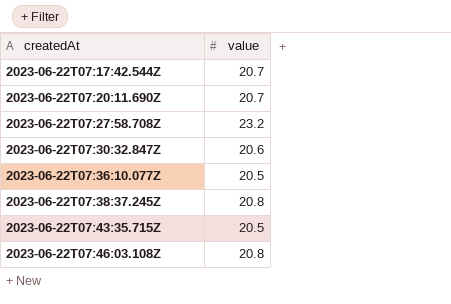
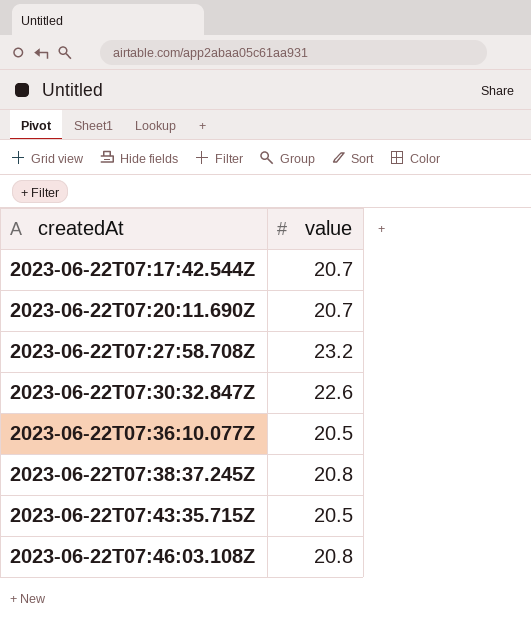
2023-06-22T07:30:32.847Z | value: 20.6 -> 22.6

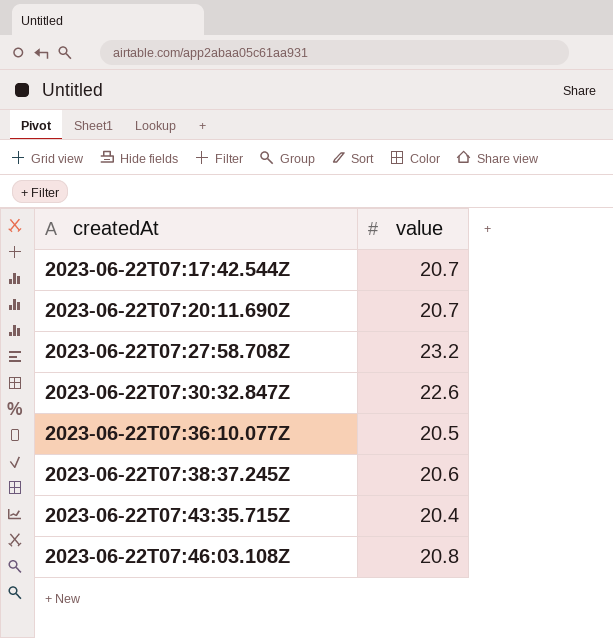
2023-06-22T07:38:37.245Z | value: 20.8 -> 20.6
2023-06-22T07:43:35.715Z | value: 20.5 -> 20.4

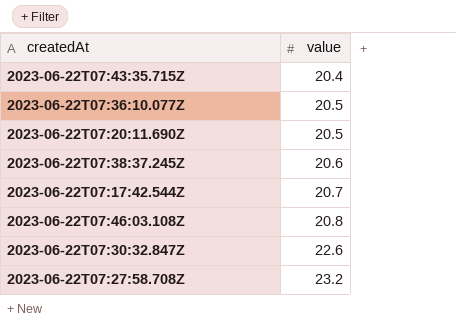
row order: createdAt ascending -> value ascending
2023-06-22T07:20:11.690Z | value: 20.7 -> 20.5

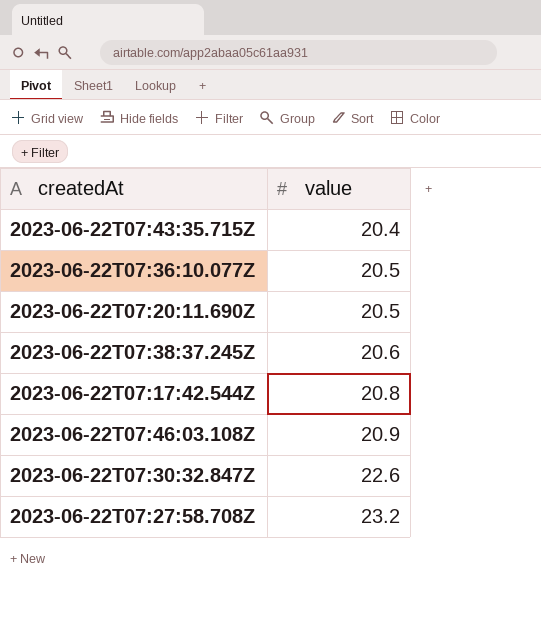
2023-06-22T07:17:42.544Z | value: 20.7 -> 20.8
2023-06-22T07:46:03.108Z | value: 20.8 -> 20.9

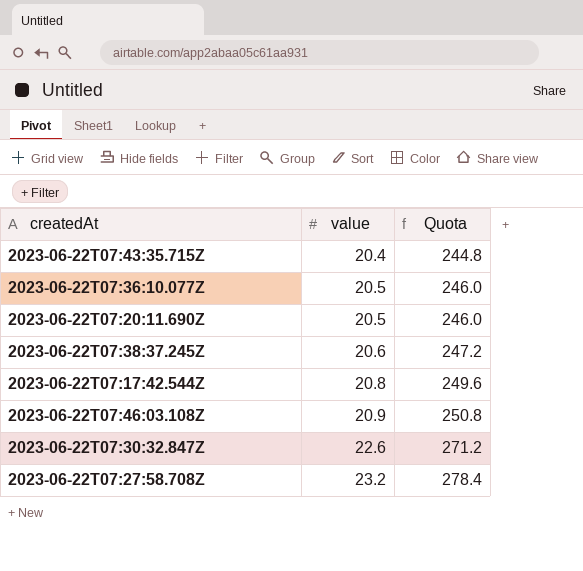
column Quota | formula: none -> [value] * 12

